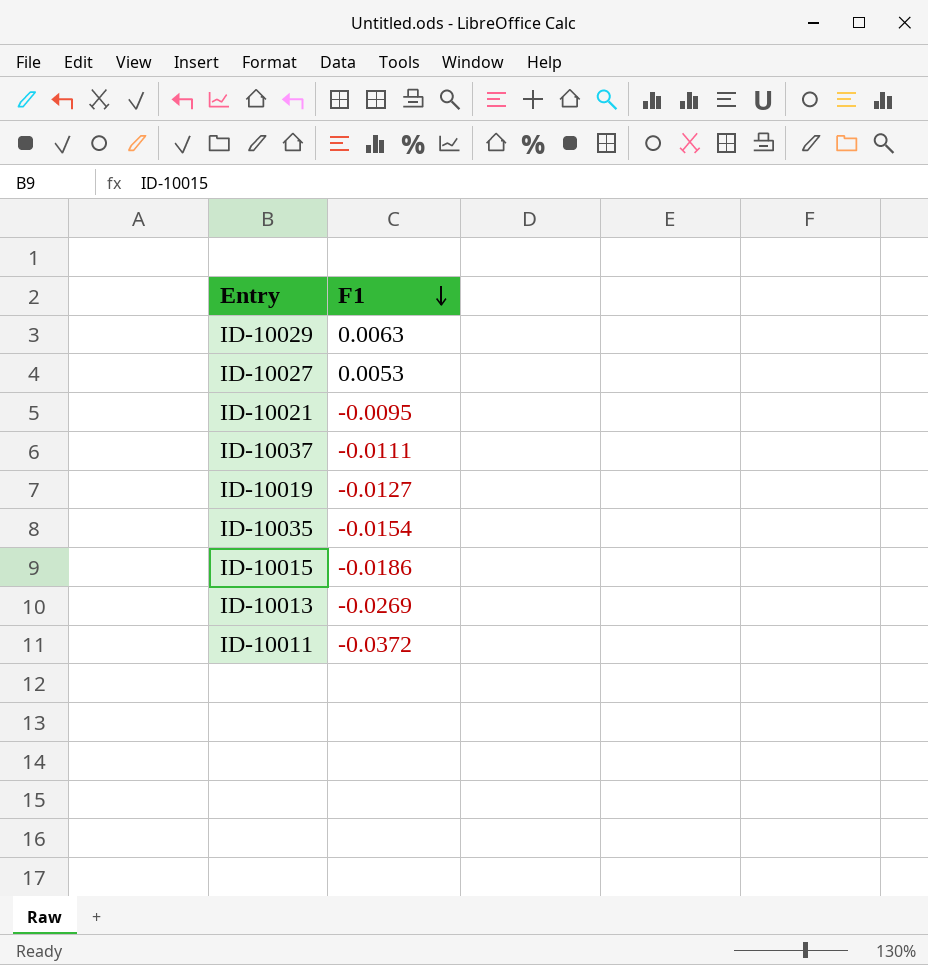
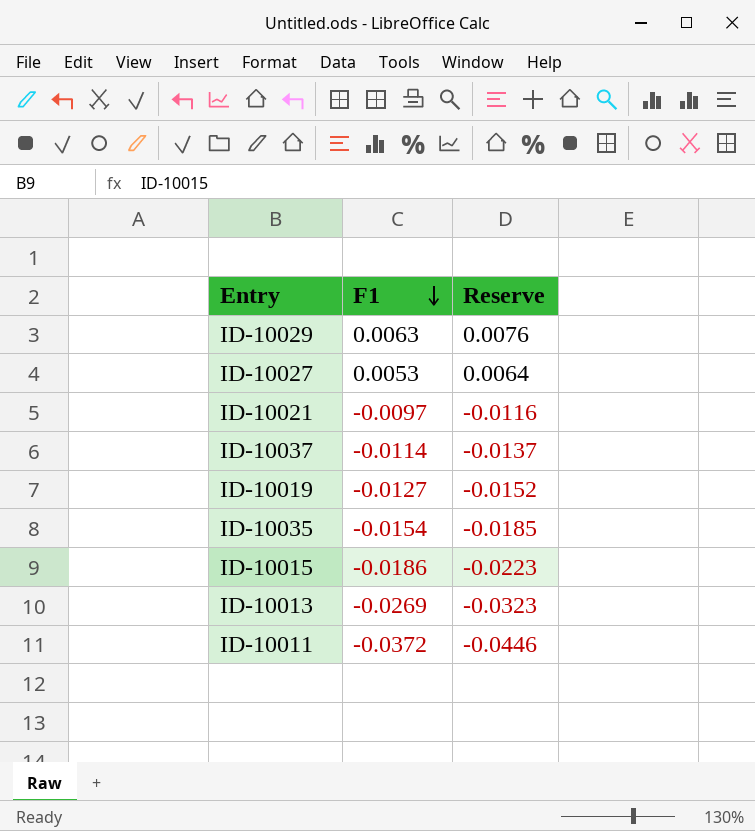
column Reserve | formula: none -> [F1] * 1.2
ID-10021 | F1: -0.0095 -> -0.0097
ID-10037 | F1: -0.0111 -> -0.0114

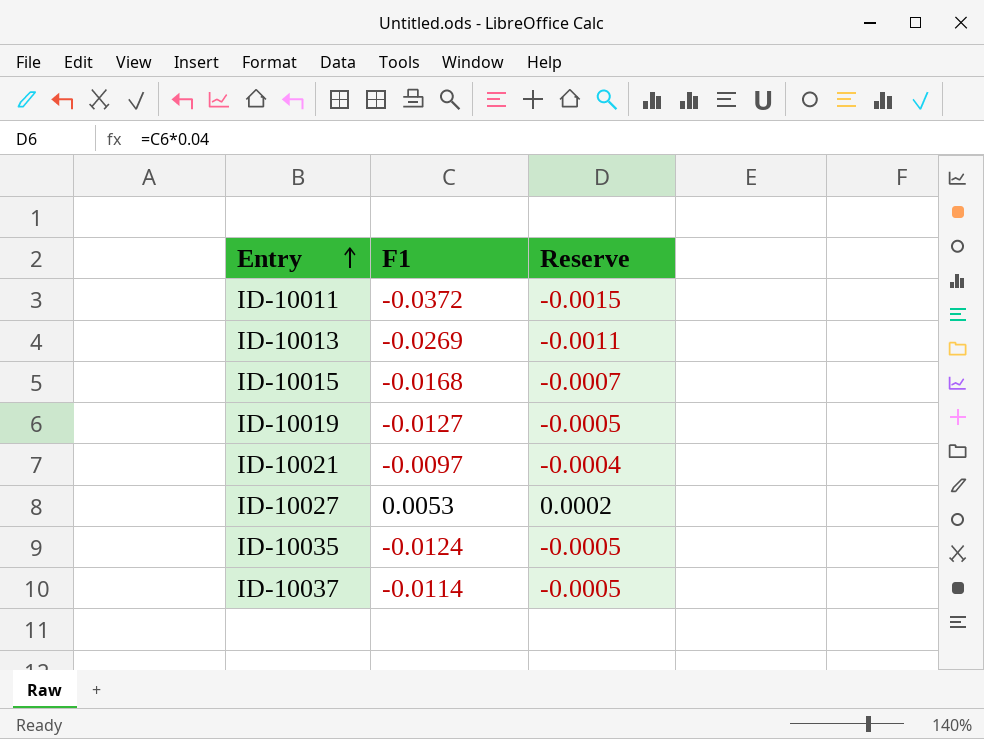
row order: F1 descending -> Entry ascending
column Reserve | formula: [F1] * 1.2 -> [F1] * 0.04
row ID-10029: 0.0063 | 0.0076 -> none
ID-10015 | F1: -0.0186 -> -0.0168
ID-10035 | F1: -0.0154 -> -0.0124

